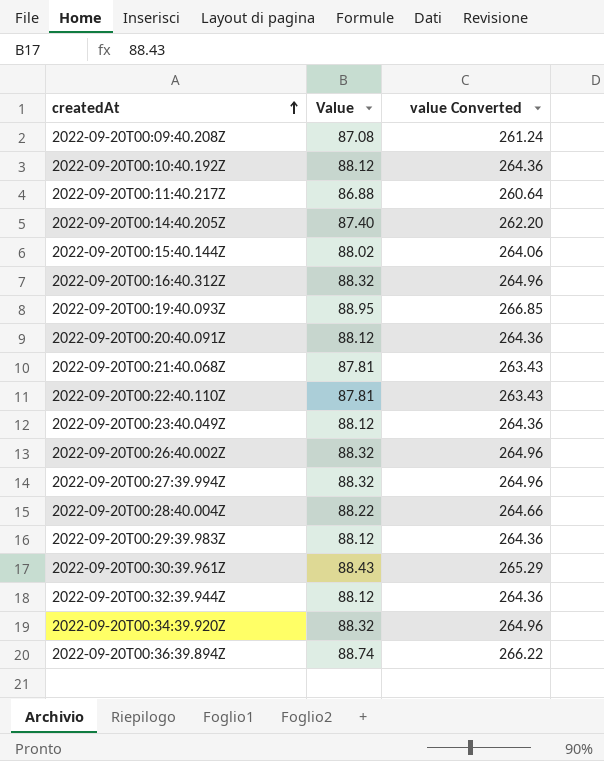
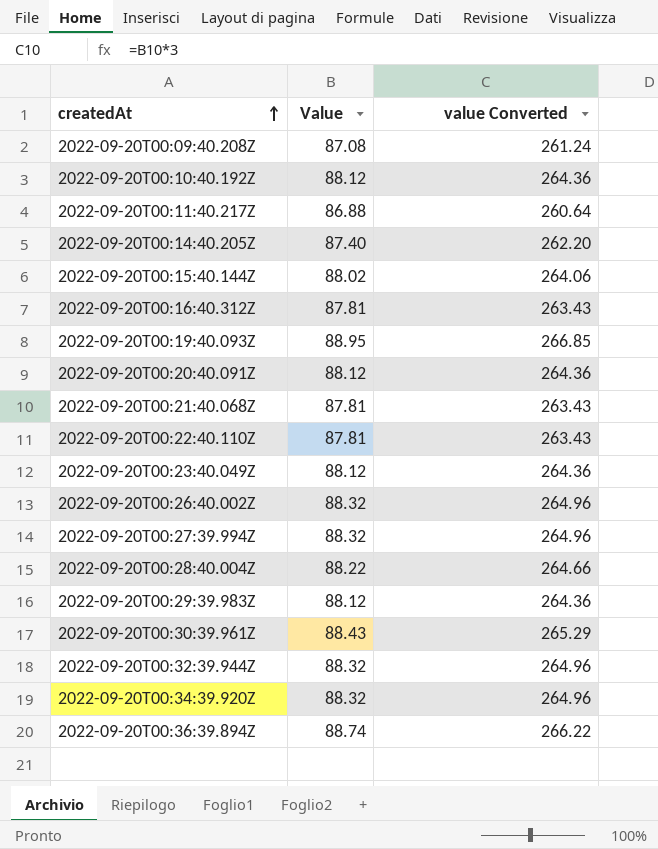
2022-09-20T00:16:40.312Z | Value: 88.32 -> 87.81
2022-09-20T00:16:40.312Z | value Converted: 264.96 -> 263.43
2022-09-20T00:32:39.944Z | Value: 88.12 -> 88.32
2022-09-20T00:32:39.944Z | value Converted: 264.36 -> 264.96

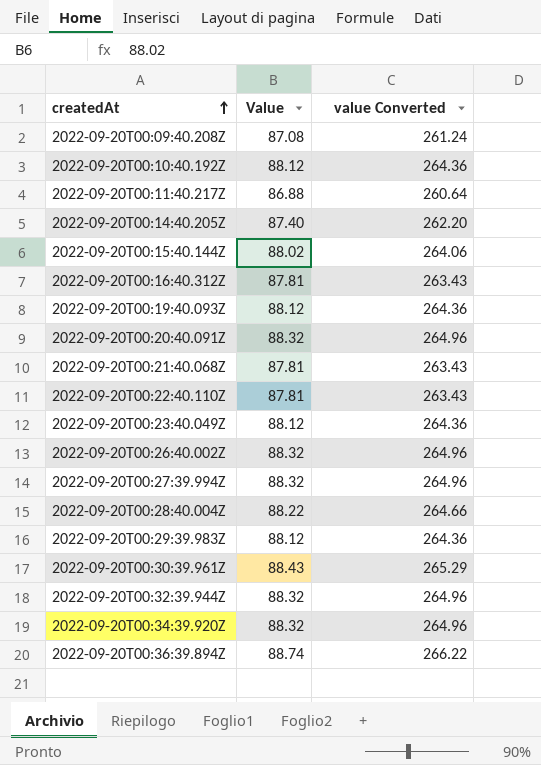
2022-09-20T00:19:40.093Z | Value: 88.95 -> 88.12
2022-09-20T00:19:40.093Z | value Converted: 266.85 -> 264.36
2022-09-20T00:20:40.091Z | Value: 88.12 -> 88.32
2022-09-20T00:20:40.091Z | value Converted: 264.36 -> 264.96

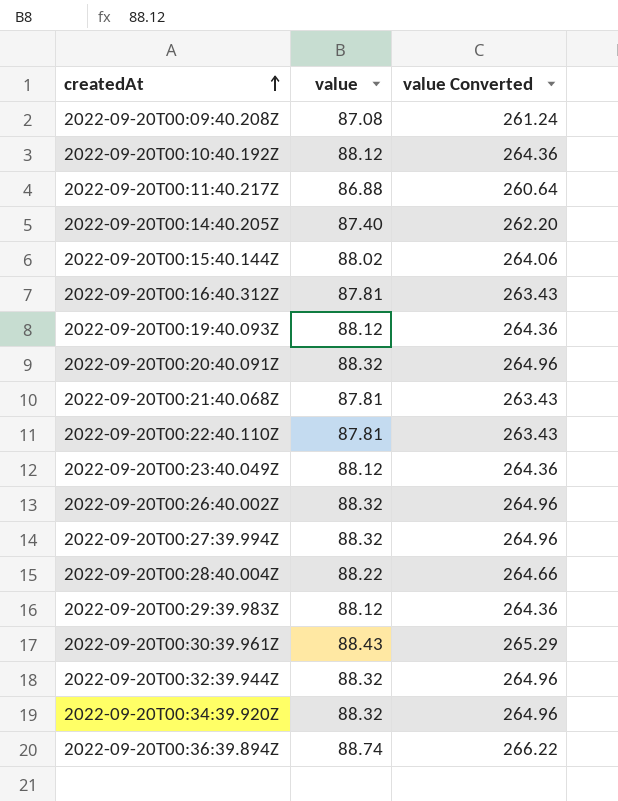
column name: Value -> value

